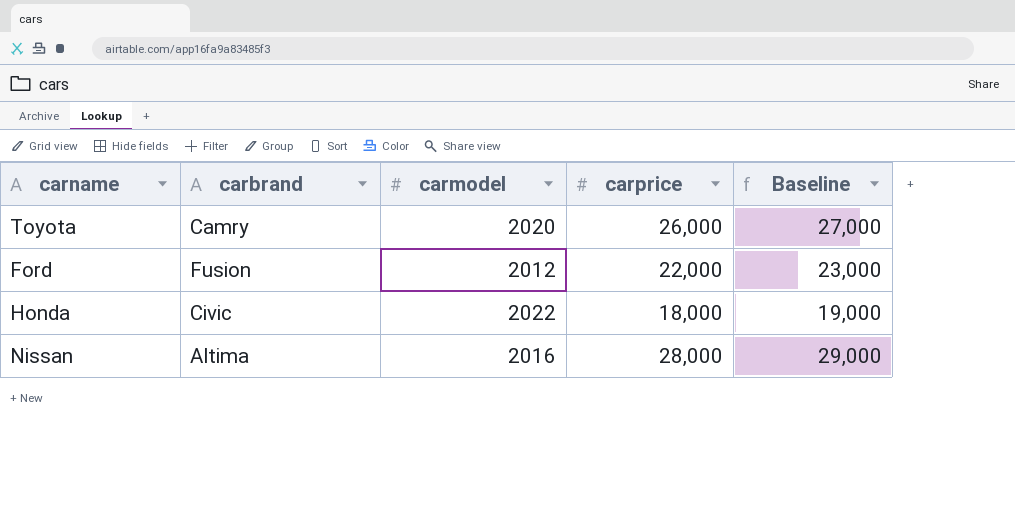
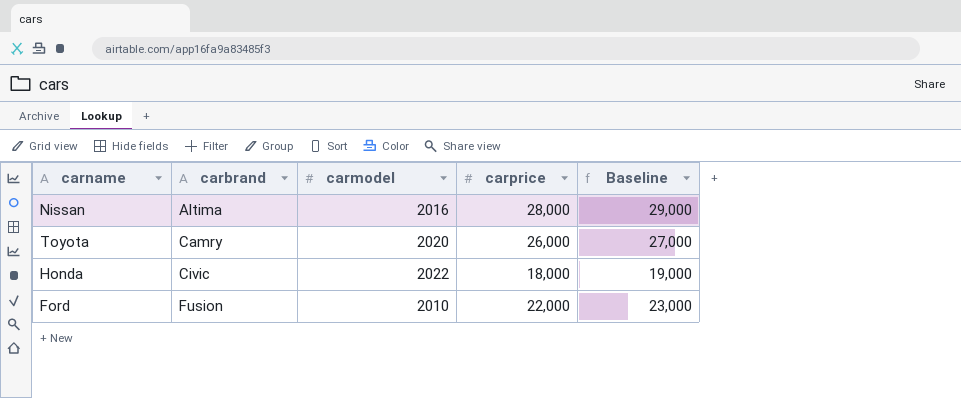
row order: none -> carbrand ascending
Ford | carmodel: 2012 -> 2010

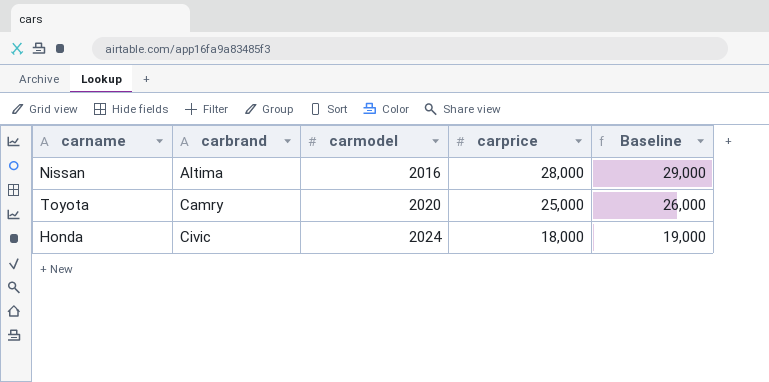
row Ford: Fusion | 2010 | 22,000 | 23,000 -> none
Toyota | carprice: 26,000 -> 25,000
Toyota | Baseline: 27,000 -> 26,000
Honda | carmodel: 2022 -> 2024

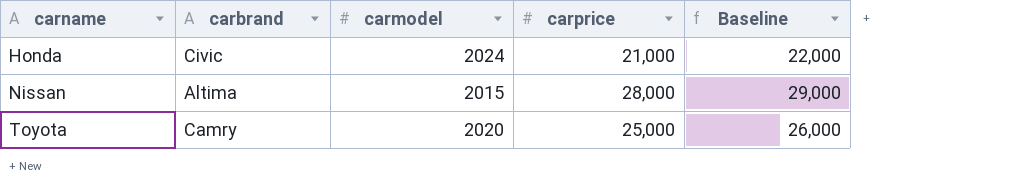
row order: carbrand ascending -> carname ascending
Honda | carprice: 18,000 -> 21,000
Honda | Baseline: 19,000 -> 22,000
Nissan | carmodel: 2016 -> 2015

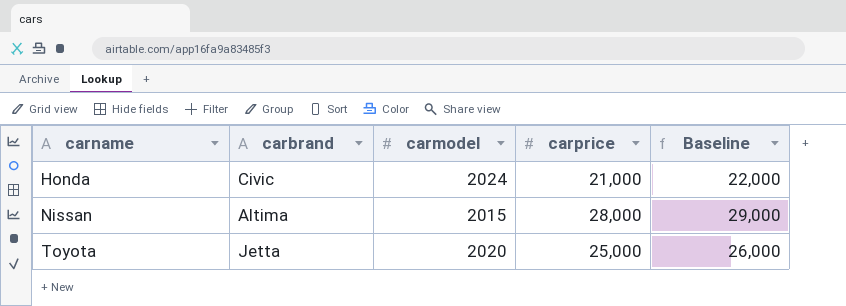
Toyota | carbrand: Camry -> Jetta

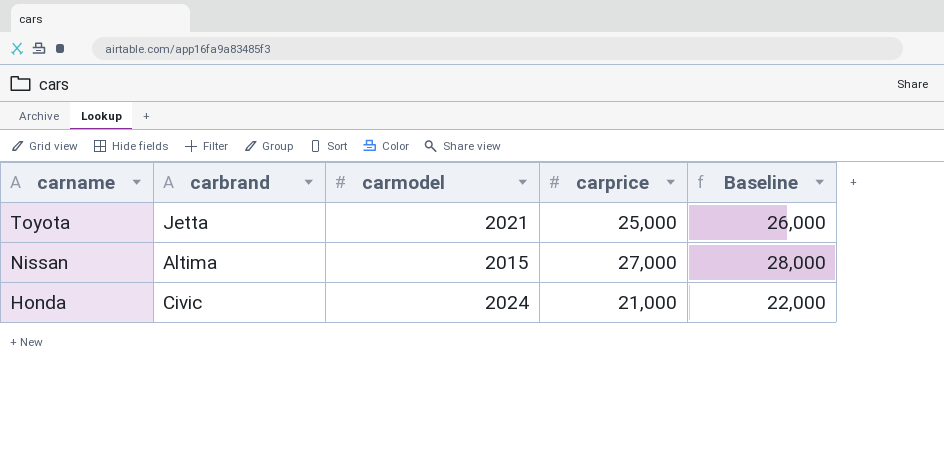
row order: carname ascending -> carname descending
Toyota | carmodel: 2020 -> 2021
Nissan | carprice: 28,000 -> 27,000
Nissan | Baseline: 29,000 -> 28,000

